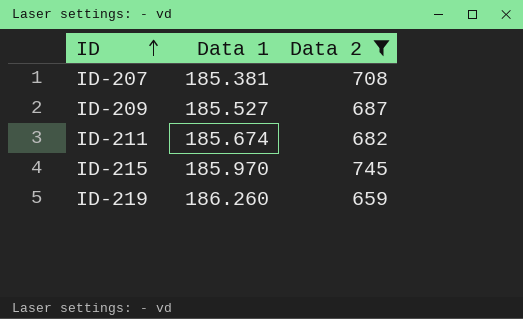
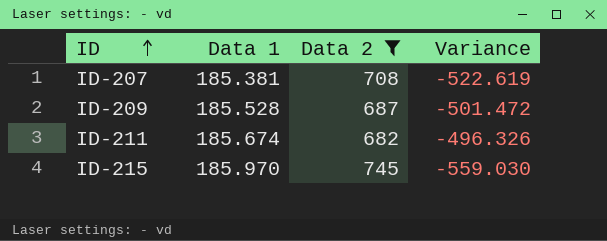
column Variance | formula: none -> [Data 1] - [Data 2]
row ID-219: 186.260 | 659 -> none
ID-209 | Data 1: 185.527 -> 185.528

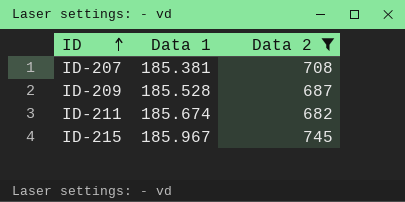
column Variance | formula: [Data 1] - [Data 2] -> none
ID-215 | Data 1: 185.970 -> 185.967

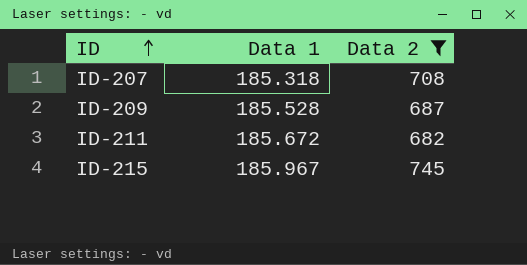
ID-207 | Data 1: 185.381 -> 185.318
ID-211 | Data 1: 185.674 -> 185.672

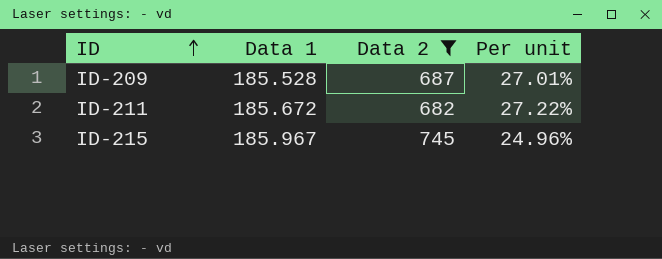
column Per unit | formula: none -> [Data 1] / [Data 2]
row ID-207: 185.318 | 708 -> none

